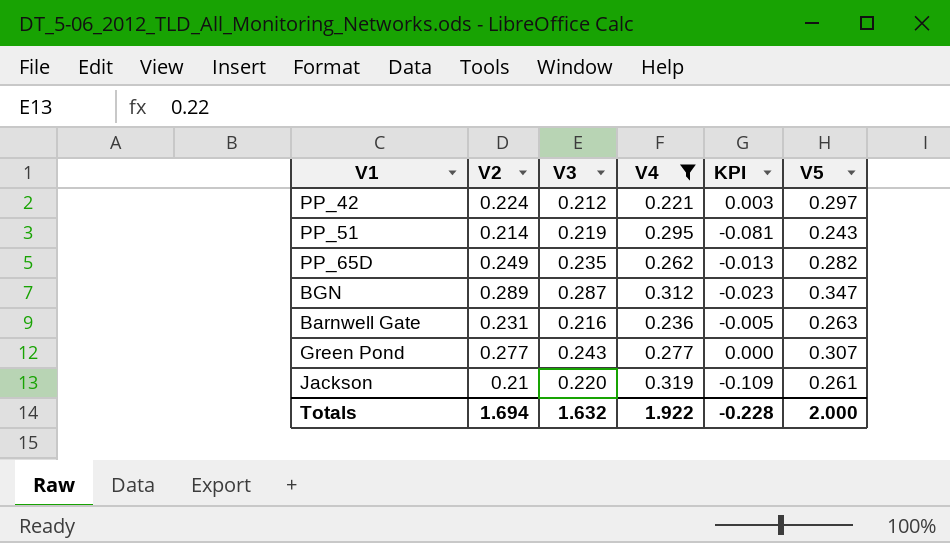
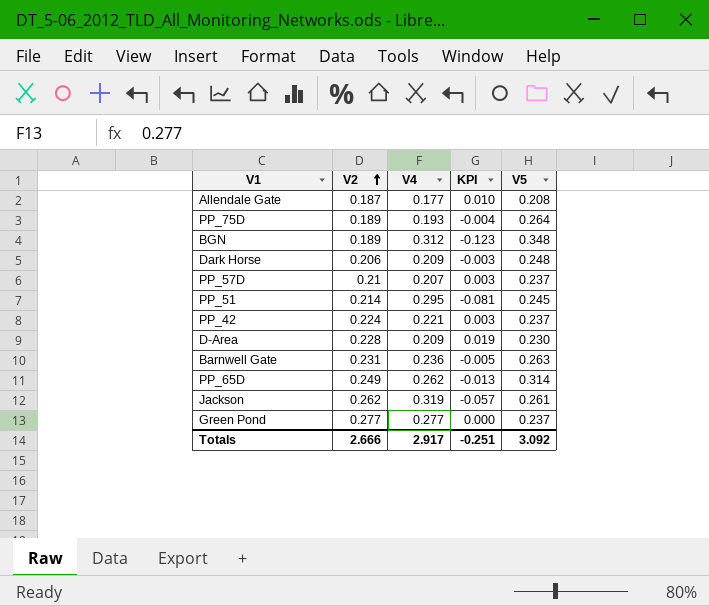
filter: V4 >= 0.221 -> none
row order: none -> V2 ascending
column V3 | position: 3 -> none
BGN | V2: 0.289 -> 0.189
BGN | KPI: -0.023 -> -0.123
BGN | V5: 0.347 -> 0.348
PP_51 | V5: 0.243 -> 0.245
PP_42 | V5: 0.297 -> 0.237
PP_65D | V5: 0.282 -> 0.314
Jackson | V2: 0.21 -> 0.262
Jackson | KPI: -0.109 -> -0.057
Green Pond | V5: 0.307 -> 0.237
Totals | V2: 1.694 -> 2.666
Totals | V4: 1.922 -> 2.917
Totals | KPI: -0.228 -> -0.251
Totals | V5: 2.000 -> 3.092

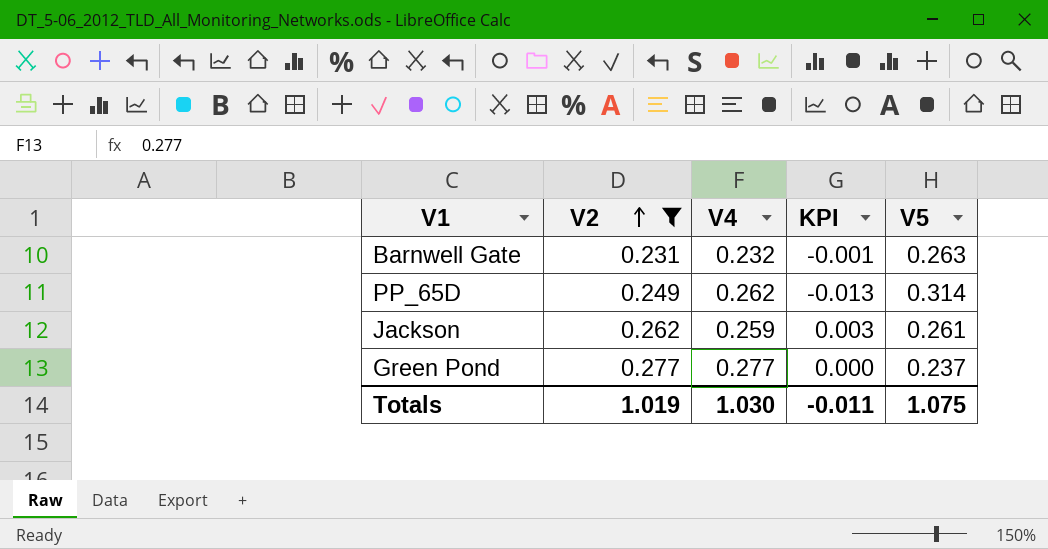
filter: none -> V2 >= 0.231
Barnwell Gate | V4: 0.236 -> 0.232
Barnwell Gate | KPI: -0.005 -> -0.001
Jackson | V4: 0.319 -> 0.259
Jackson | KPI: -0.057 -> 0.003
Totals | V2: 2.666 -> 1.019
Totals | V4: 2.917 -> 1.030
Totals | KPI: -0.251 -> -0.011
Totals | V5: 3.092 -> 1.075

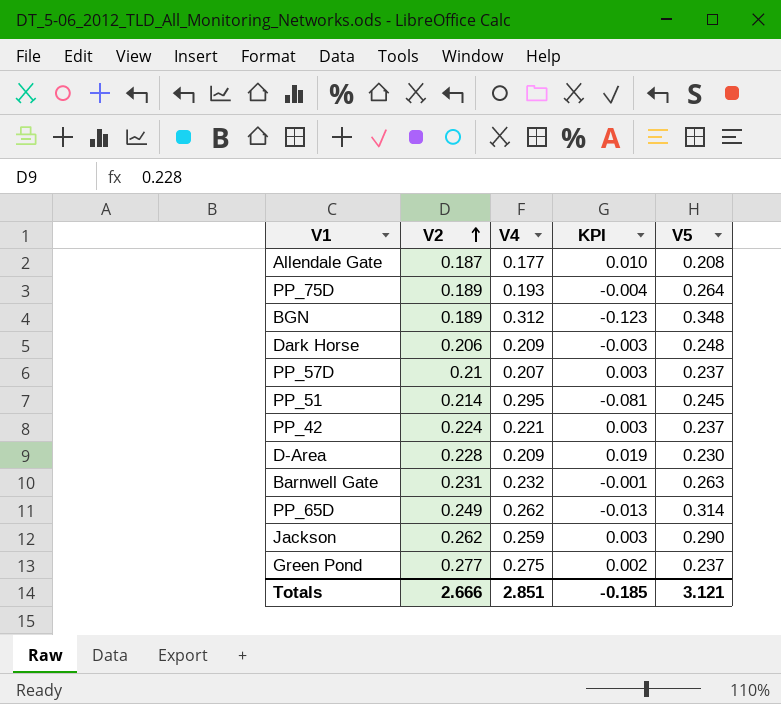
filter: V2 >= 0.231 -> none
Jackson | V5: 0.261 -> 0.290
Green Pond | V4: 0.277 -> 0.275
Green Pond | KPI: 0.000 -> 0.002
Totals | V2: 1.019 -> 2.666
Totals | V4: 1.030 -> 2.851
Totals | KPI: -0.011 -> -0.185
Totals | V5: 1.075 -> 3.121

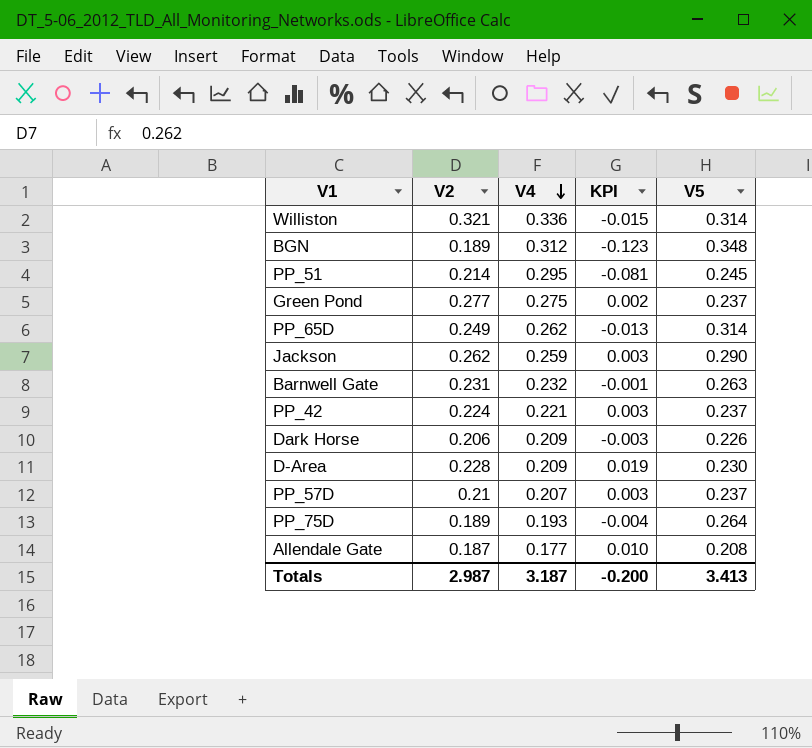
row order: V2 ascending -> V4 descending
row Williston: none -> 0.321 | 0.336 | -0.015 | 0.314
Dark Horse | V5: 0.248 -> 0.226
Totals | V2: 2.666 -> 2.987
Totals | V4: 2.851 -> 3.187
Totals | KPI: -0.185 -> -0.200
Totals | V5: 3.121 -> 3.413

